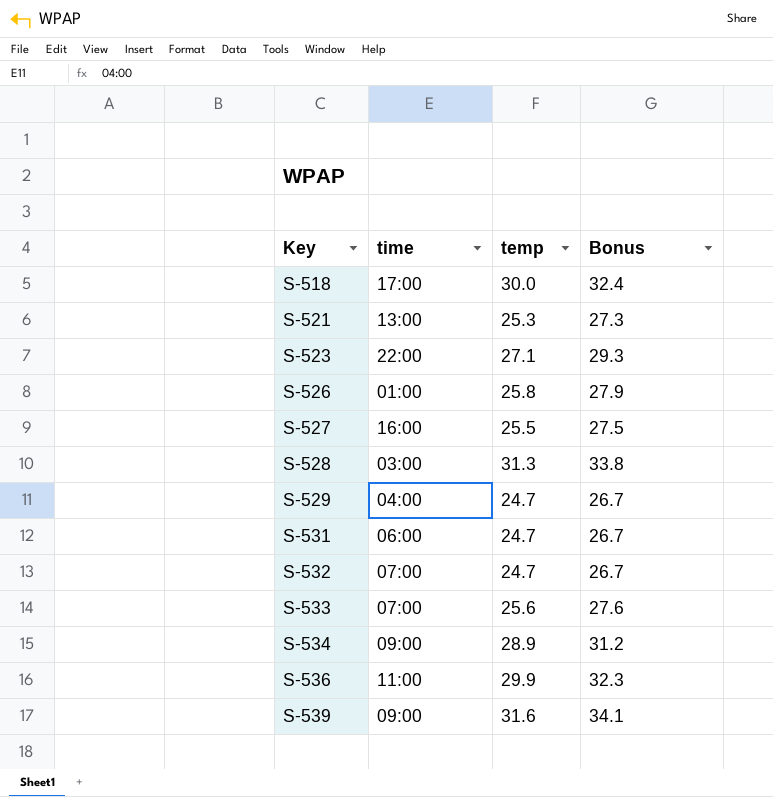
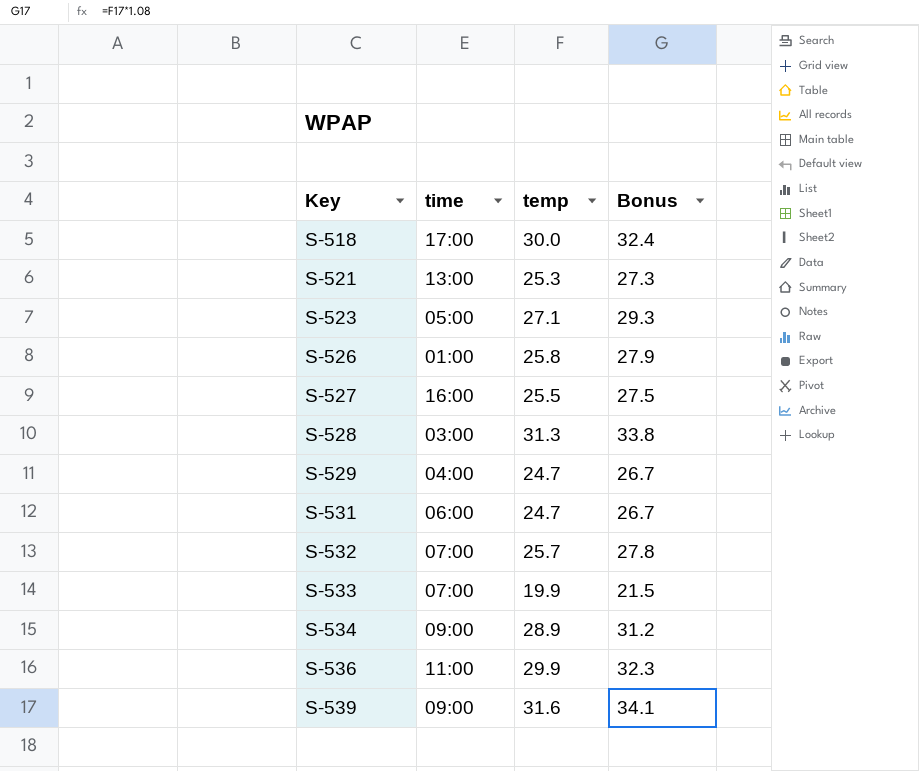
S-523 | time: 22:00 -> 05:00
S-532 | temp: 24.7 -> 25.7
S-532 | Bonus: 26.7 -> 27.8
S-533 | temp: 25.6 -> 19.9
S-533 | Bonus: 27.6 -> 21.5

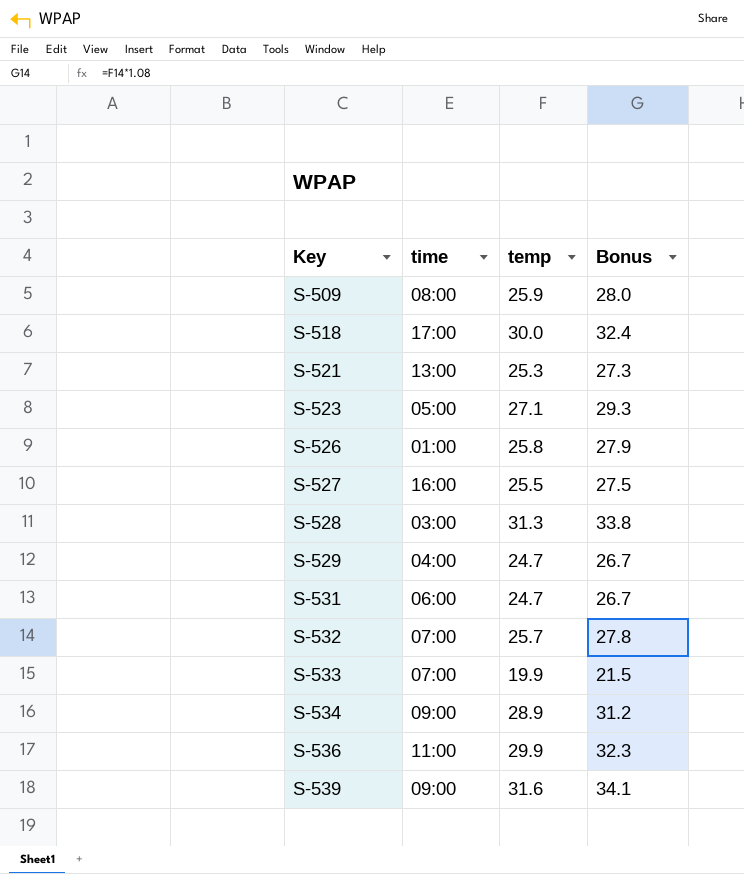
row S-509: none -> 08:00 | 25.9 | 28.0

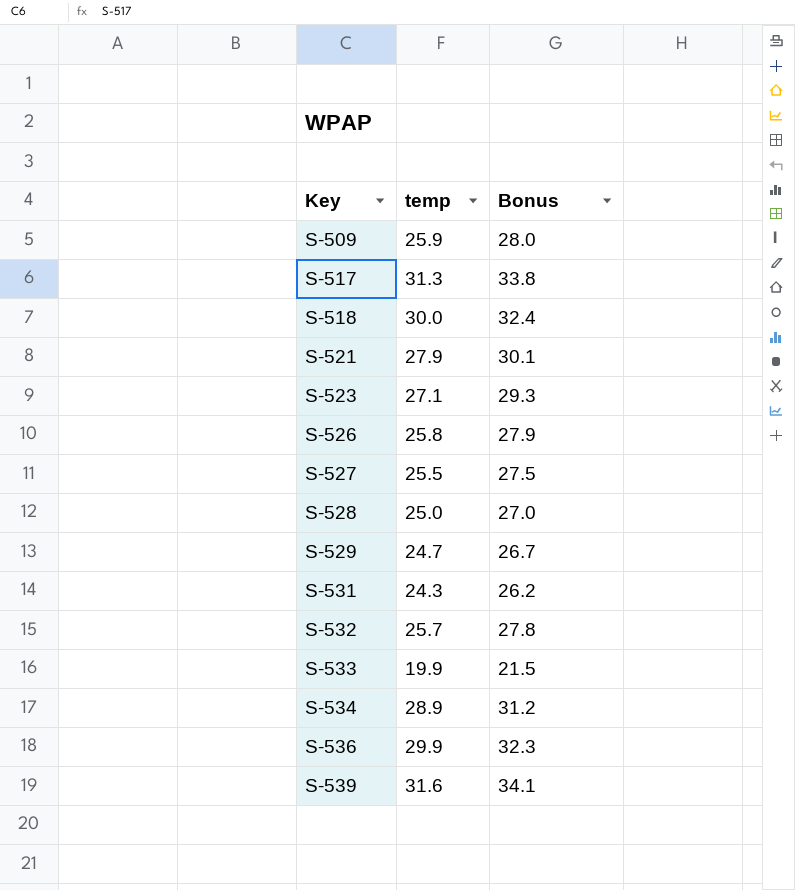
column time | position: 2 -> none
row S-517: none -> 31.3 | 33.8
S-521 | temp: 25.3 -> 27.9
S-521 | Bonus: 27.3 -> 30.1
S-528 | temp: 31.3 -> 25.0
S-528 | Bonus: 33.8 -> 27.0
S-531 | temp: 24.7 -> 24.3
S-531 | Bonus: 26.7 -> 26.2

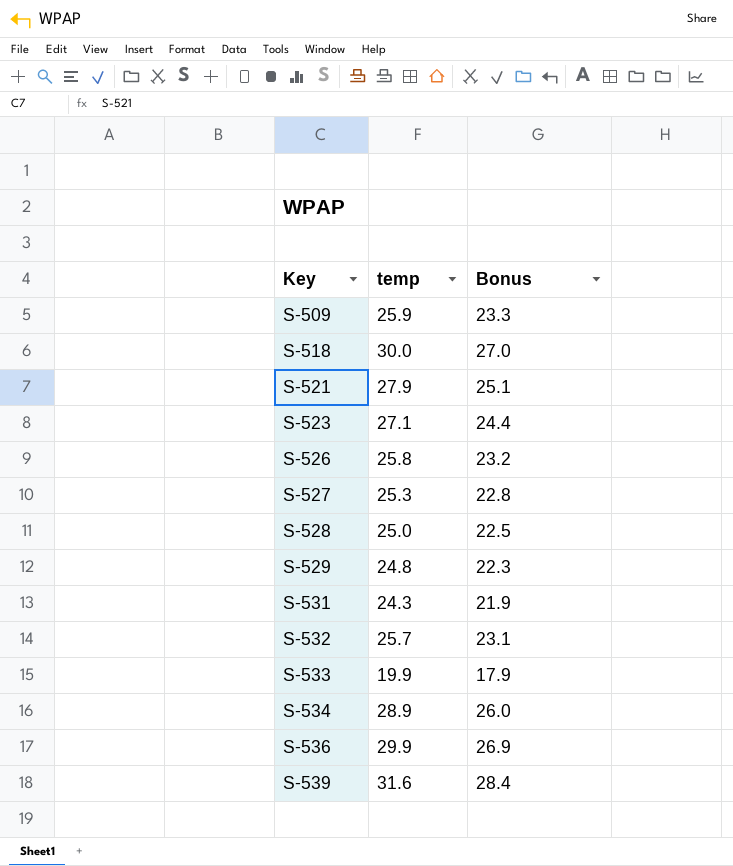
column Bonus | formula: [temp] * 1.08 -> [temp] * 0.9
row S-517: 31.3 | 33.8 -> none
S-527 | temp: 25.5 -> 25.3
S-529 | temp: 24.7 -> 24.8

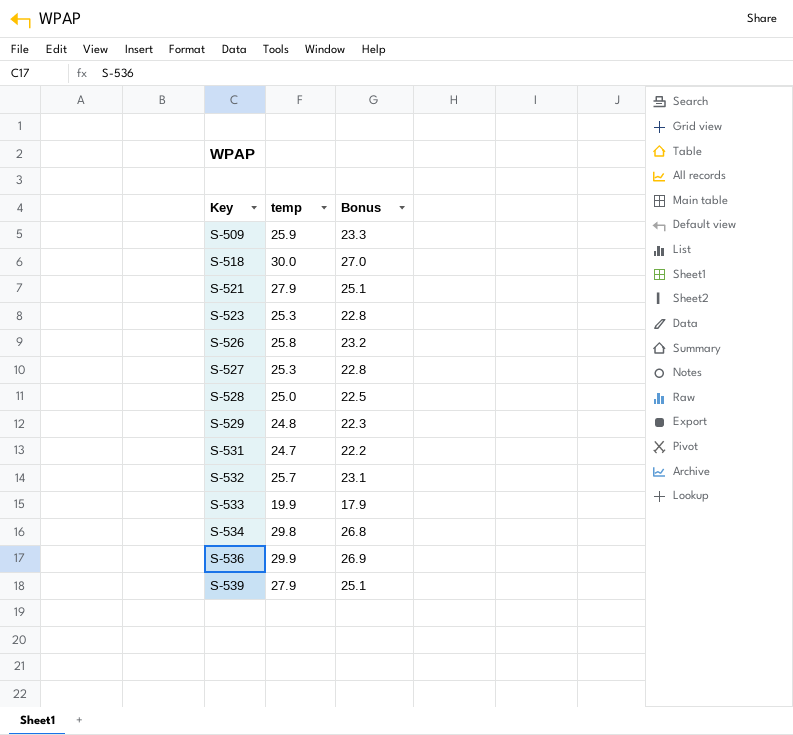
S-523 | temp: 27.1 -> 25.3
S-523 | Bonus: 24.4 -> 22.8
S-531 | temp: 24.3 -> 24.7
S-531 | Bonus: 21.9 -> 22.2
S-534 | temp: 28.9 -> 29.8
S-534 | Bonus: 26.0 -> 26.8
S-539 | temp: 31.6 -> 27.9
S-539 | Bonus: 28.4 -> 25.1

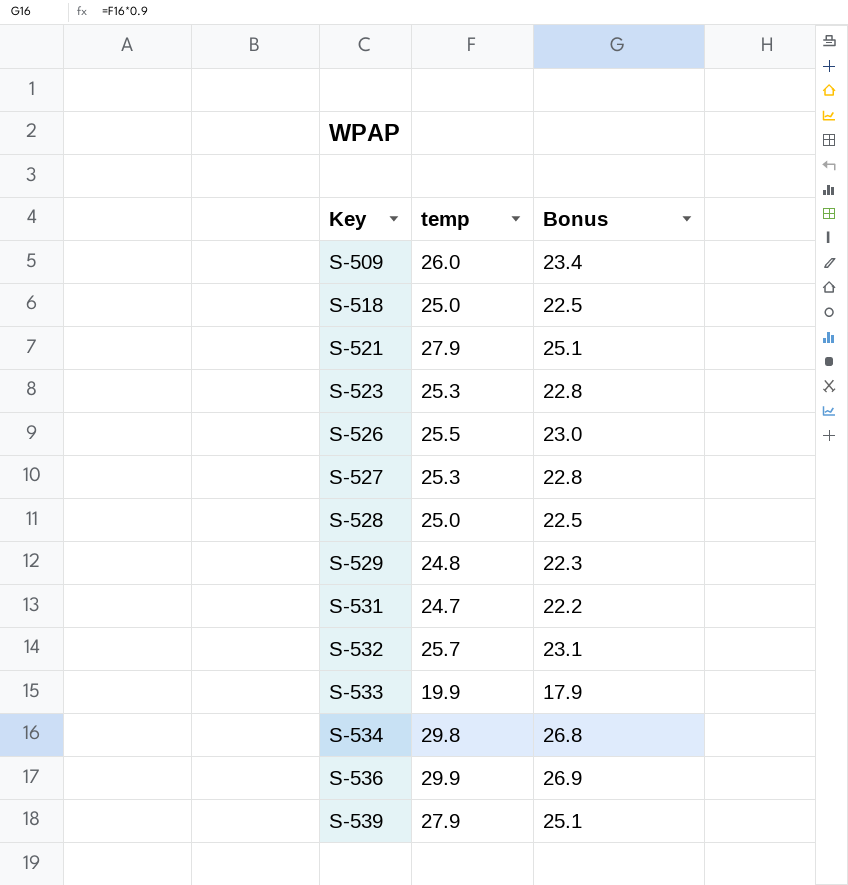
S-509 | temp: 25.9 -> 26.0
S-509 | Bonus: 23.3 -> 23.4
S-518 | temp: 30.0 -> 25.0
S-518 | Bonus: 27.0 -> 22.5
S-526 | temp: 25.8 -> 25.5
S-526 | Bonus: 23.2 -> 23.0

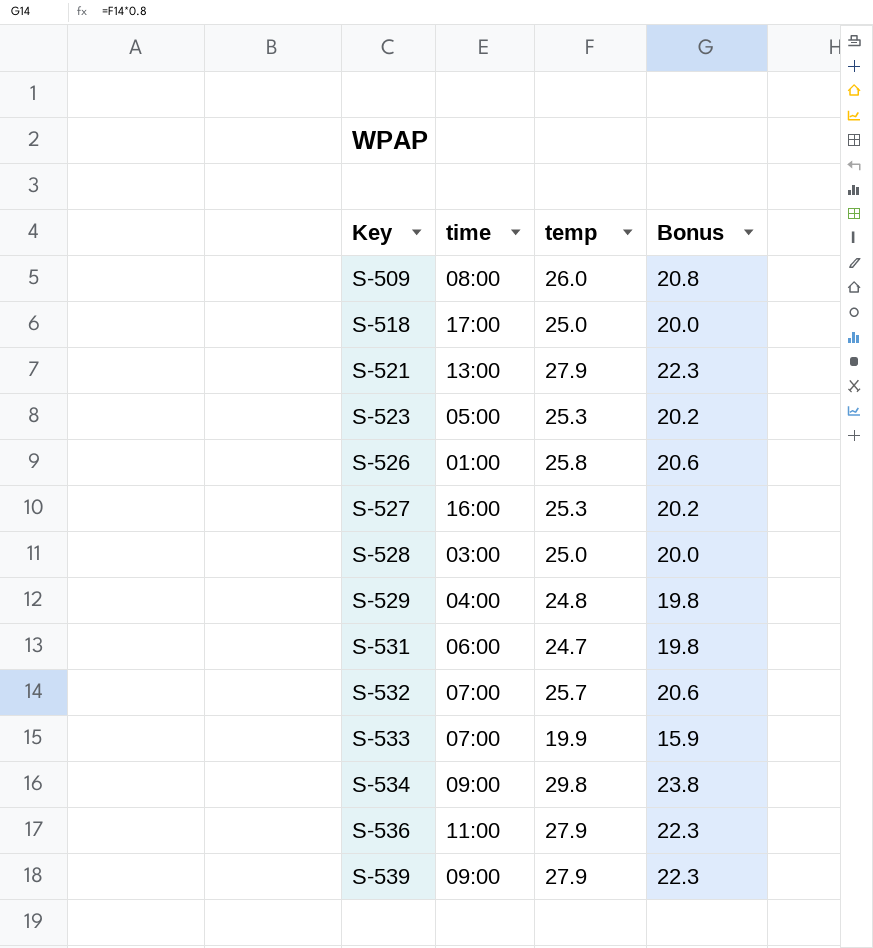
column time | position: none -> 2
column Bonus | formula: [temp] * 0.9 -> [temp] * 0.8
S-526 | temp: 25.5 -> 25.8
S-536 | temp: 29.9 -> 27.9

